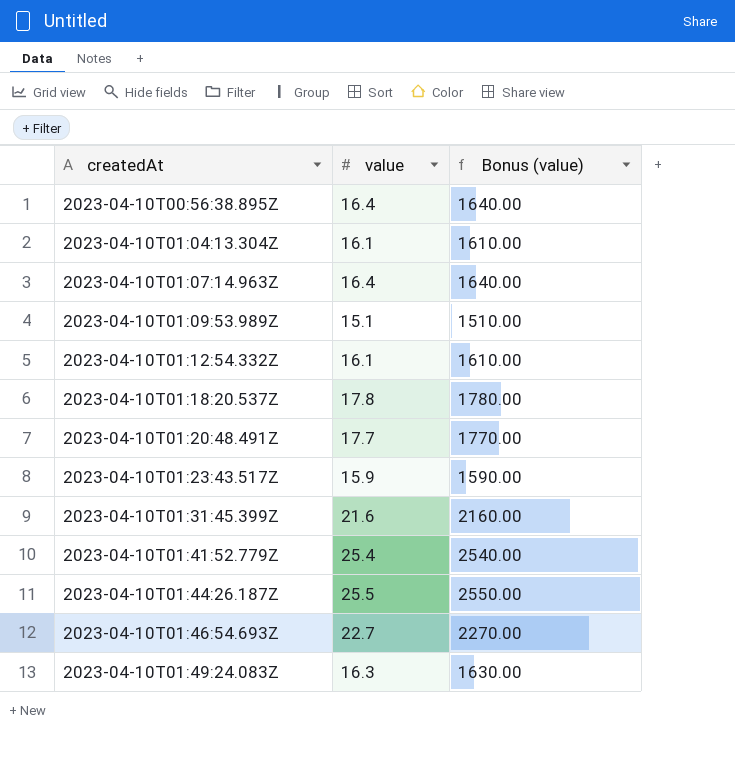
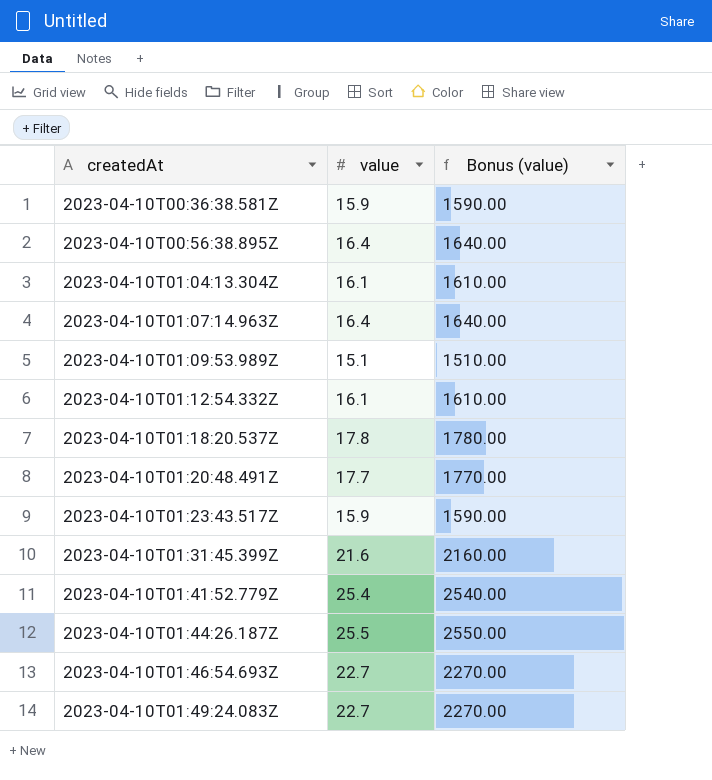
row 2023-04-10T00:36:38.581Z: none -> 15.9 | 1590.00
2023-04-10T01:49:24.083Z | value: 16.3 -> 22.7
2023-04-10T01:49:24.083Z | Bonus (value): 1630.00 -> 2270.00

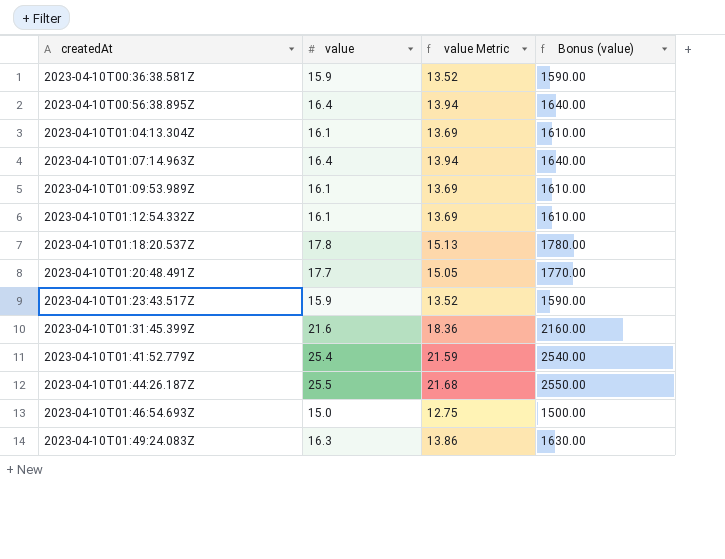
column value Metric | formula: none -> [value] * 0.85
2023-04-10T01:09:53.989Z | value: 15.1 -> 16.1
2023-04-10T01:09:53.989Z | Bonus (value): 1510.00 -> 1610.00
2023-04-10T01:46:54.693Z | value: 22.7 -> 15.0
2023-04-10T01:46:54.693Z | Bonus (value): 2270.00 -> 1500.00
2023-04-10T01:49:24.083Z | value: 22.7 -> 16.3
2023-04-10T01:49:24.083Z | Bonus (value): 2270.00 -> 1630.00

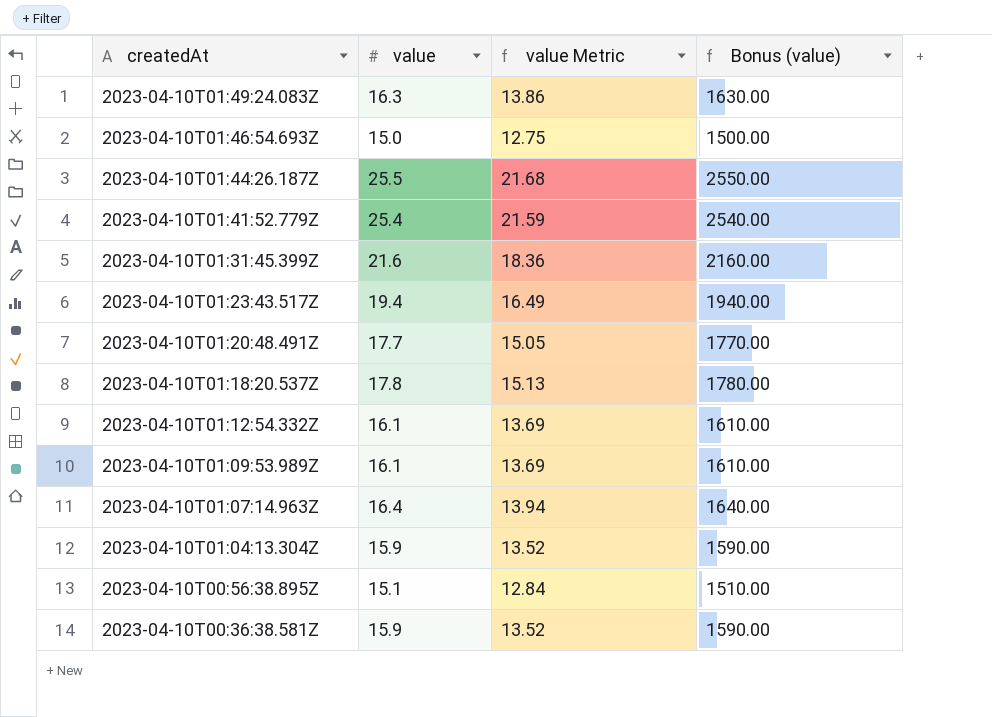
row order: createdAt ascending -> createdAt descending
2023-04-10T01:23:43.517Z | value: 15.9 -> 19.4
2023-04-10T01:23:43.517Z | value Metric: 13.52 -> 16.49
2023-04-10T01:23:43.517Z | Bonus (value): 1590.00 -> 1940.00
2023-04-10T01:04:13.304Z | value: 16.1 -> 15.9
2023-04-10T01:04:13.304Z | value Metric: 13.69 -> 13.52
2023-04-10T01:04:13.304Z | Bonus (value): 1610.00 -> 1590.00
2023-04-10T00:56:38.895Z | value: 16.4 -> 15.1
2023-04-10T00:56:38.895Z | value Metric: 13.94 -> 12.84
2023-04-10T00:56:38.895Z | Bonus (value): 1640.00 -> 1510.00

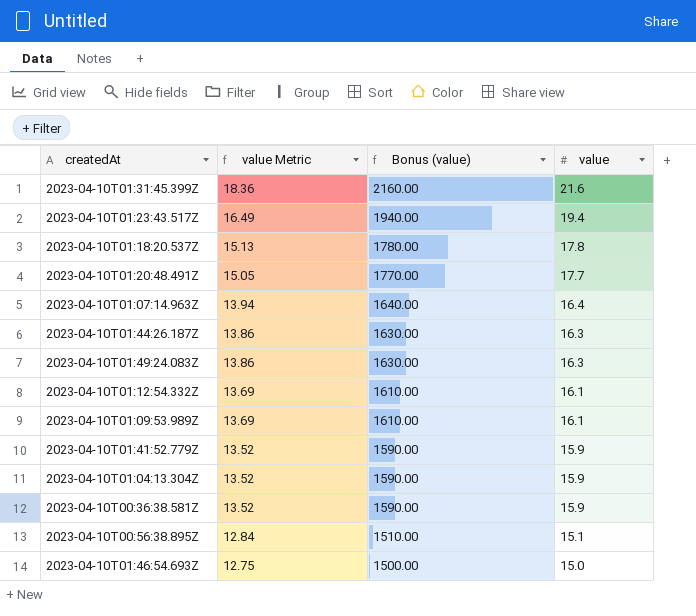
row order: createdAt descending -> value Metric descending
column value | position: 2 -> 4
2023-04-10T01:44:26.187Z | value Metric: 21.68 -> 13.86
2023-04-10T01:44:26.187Z | Bonus (value): 2550.00 -> 1630.00
2023-04-10T01:44:26.187Z | value: 25.5 -> 16.3
2023-04-10T01:41:52.779Z | value Metric: 21.59 -> 13.52
2023-04-10T01:41:52.779Z | Bonus (value): 2540.00 -> 1590.00
2023-04-10T01:41:52.779Z | value: 25.4 -> 15.9

